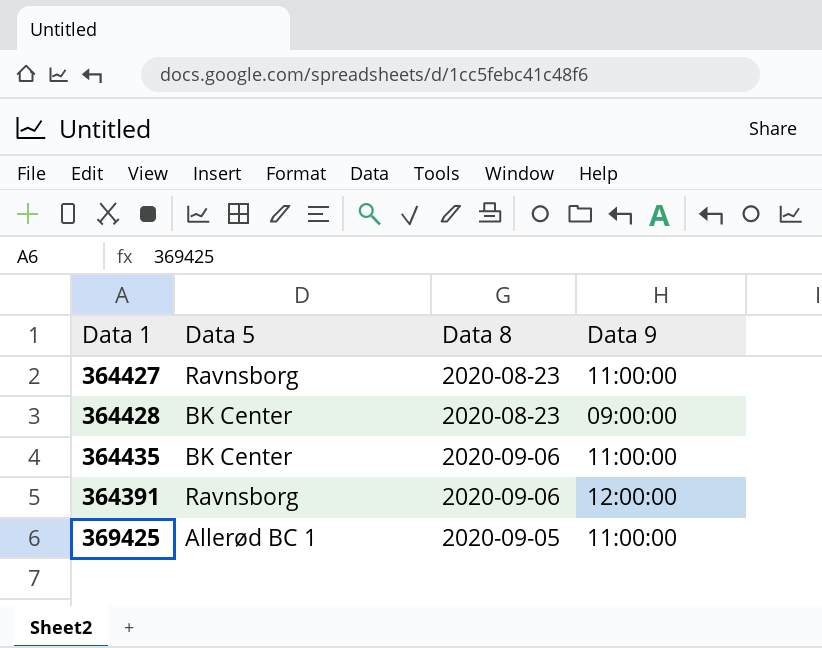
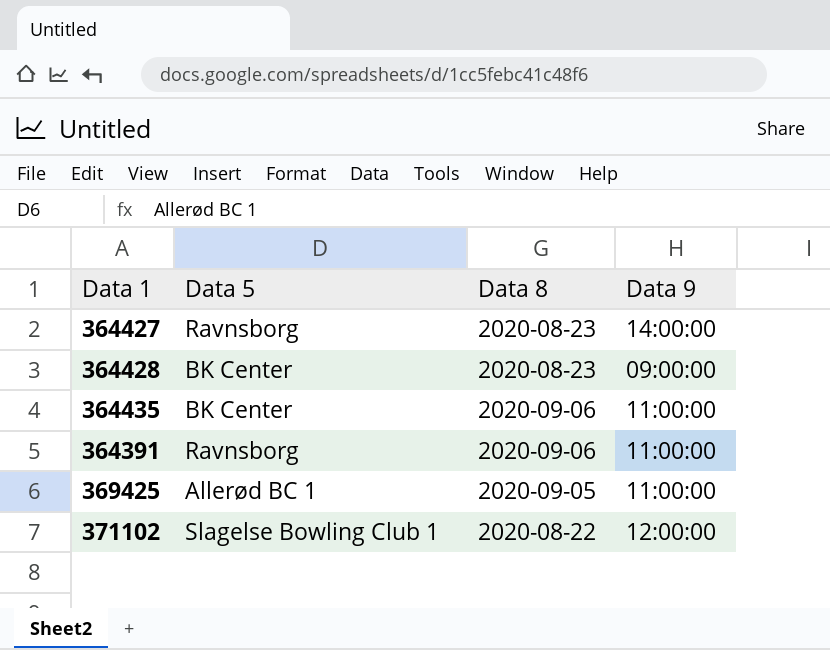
364427 | Data 9: 11:00:00 -> 14:00:00
364391 | Data 9: 12:00:00 -> 11:00:00
row 371102: none -> Slagelse Bowling Club 1 | 2020-08-22 | 12:00:00

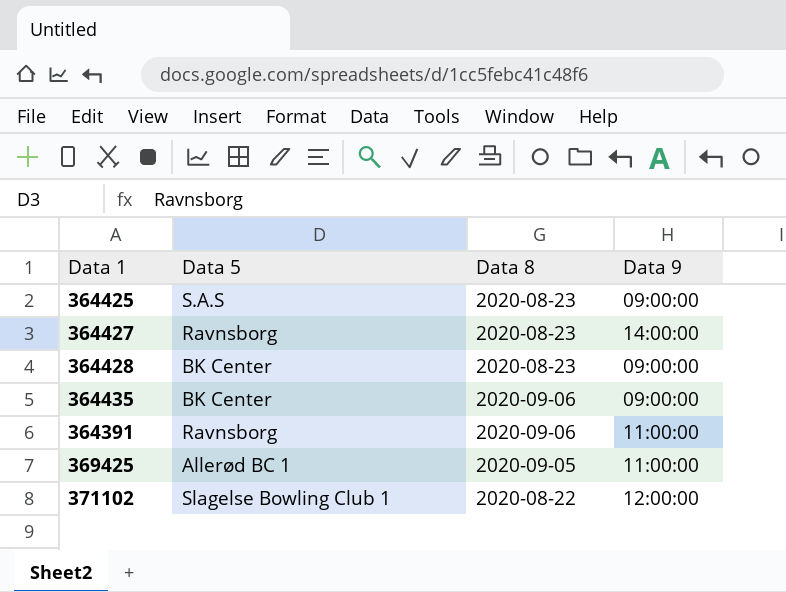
row 364425: none -> S.A.S | 2020-08-23 | 09:00:00
364435 | Data 9: 11:00:00 -> 09:00:00

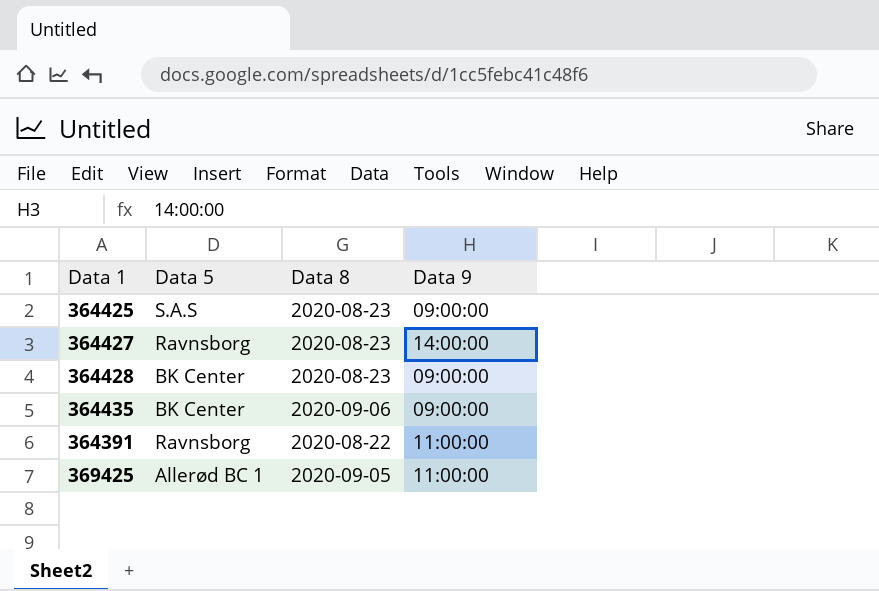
row 371102: Slagelse Bowling Club 1 | 2020-08-22 | 12:00:00 -> none
364391 | Data 8: 2020-09-06 -> 2020-08-22

